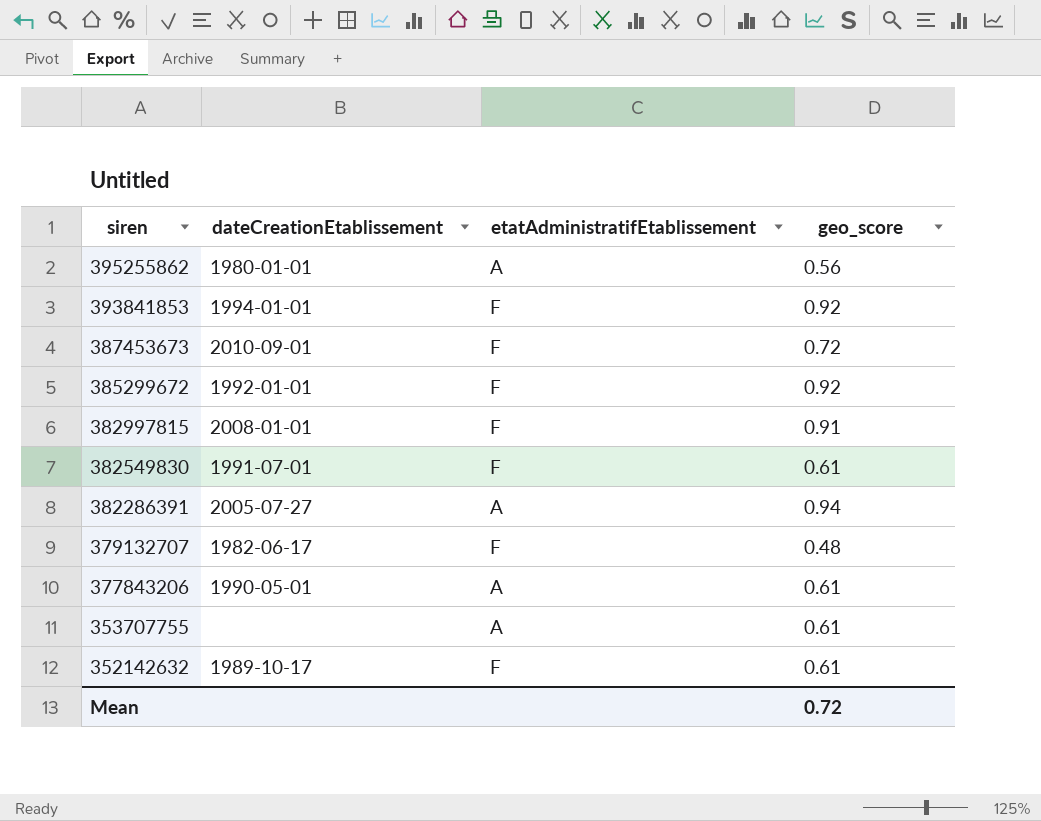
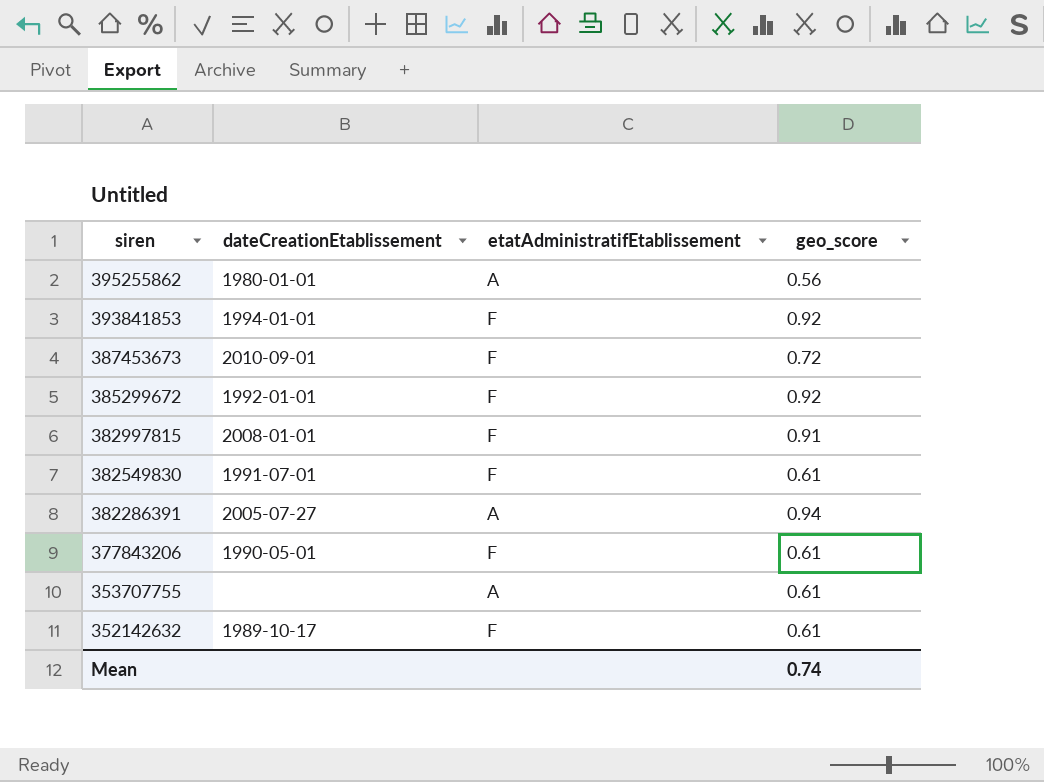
row 379132707: 1982-06-17 | F | 0.48 -> none
377843206 | etatAdministratifEtablissement: A -> F
Mean | geo_score: 0.72 -> 0.74

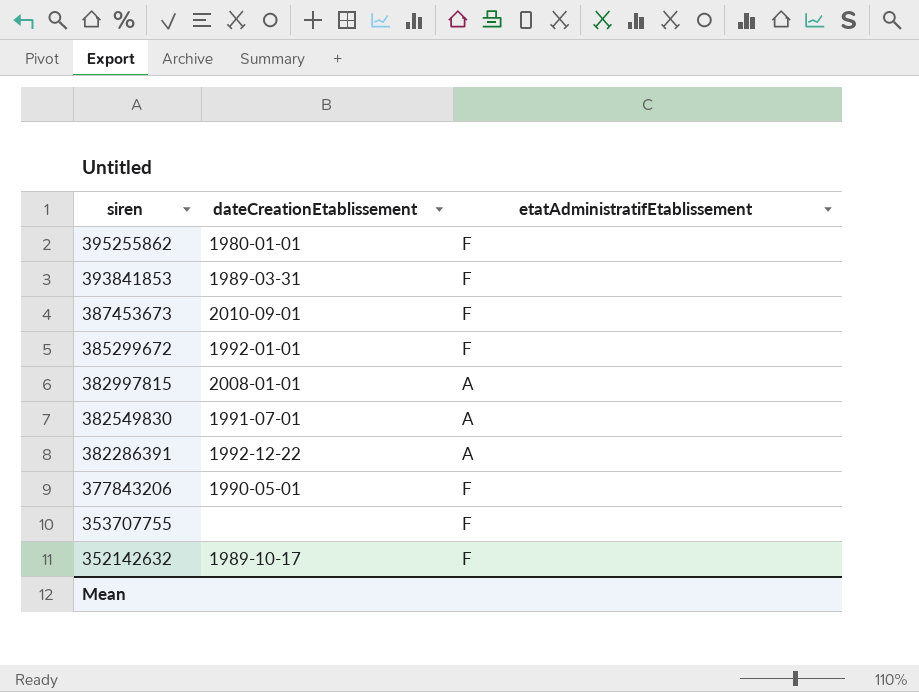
column geo_score | position: 4 -> none
395255862 | etatAdministratifEtablissement: A -> F
393841853 | dateCreationEtablissement: 1994-01-01 -> 1989-03-31
382997815 | etatAdministratifEtablissement: F -> A
382549830 | etatAdministratifEtablissement: F -> A
382286391 | dateCreationEtablissement: 2005-07-27 -> 1992-12-22
353707755 | etatAdministratifEtablissement: A -> F

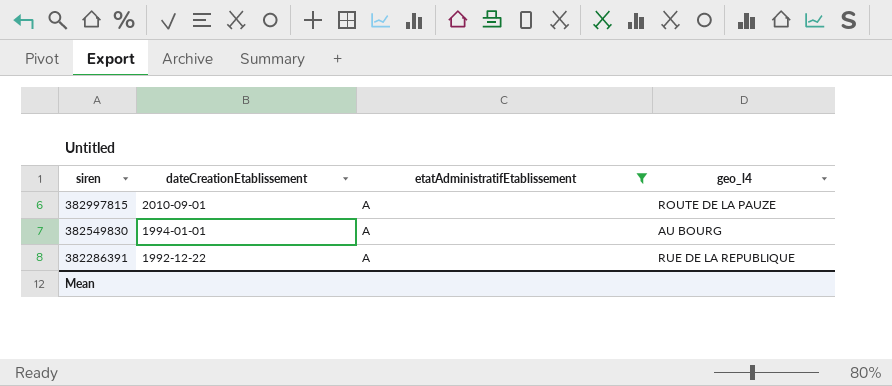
filter: none -> etatAdministratifEtablissement = A
column geo_l4 | position: none -> 4
382997815 | dateCreationEtablissement: 2008-01-01 -> 2010-09-01
382549830 | dateCreationEtablissement: 1991-07-01 -> 1994-01-01

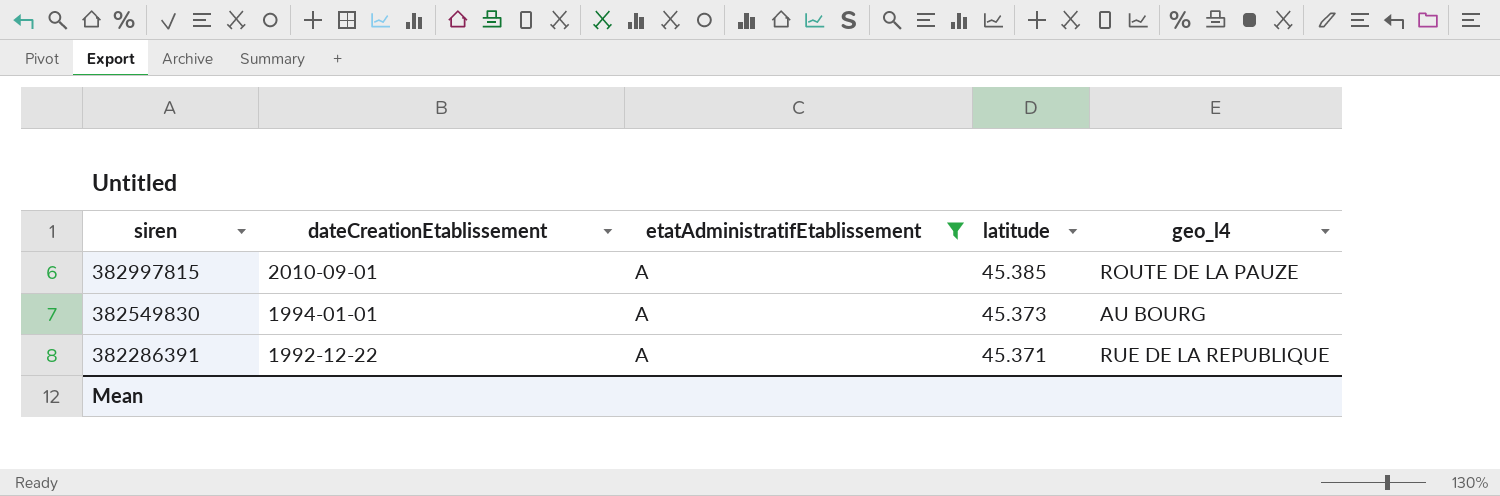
column latitude | position: none -> 4

